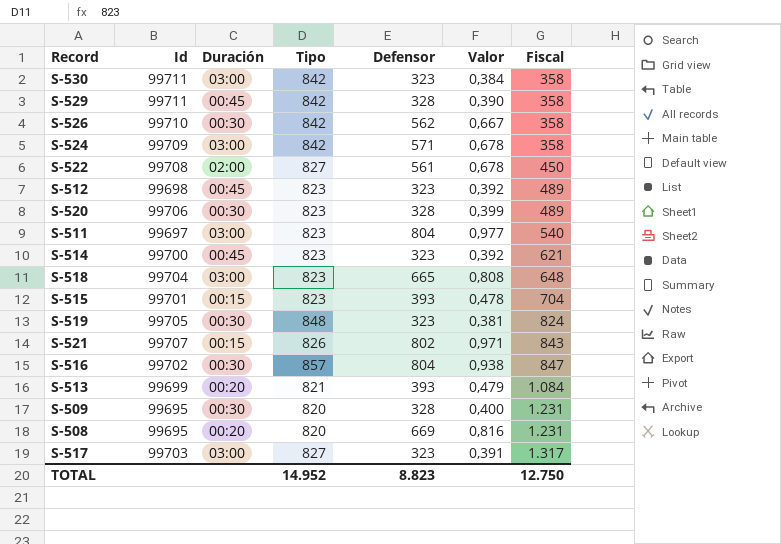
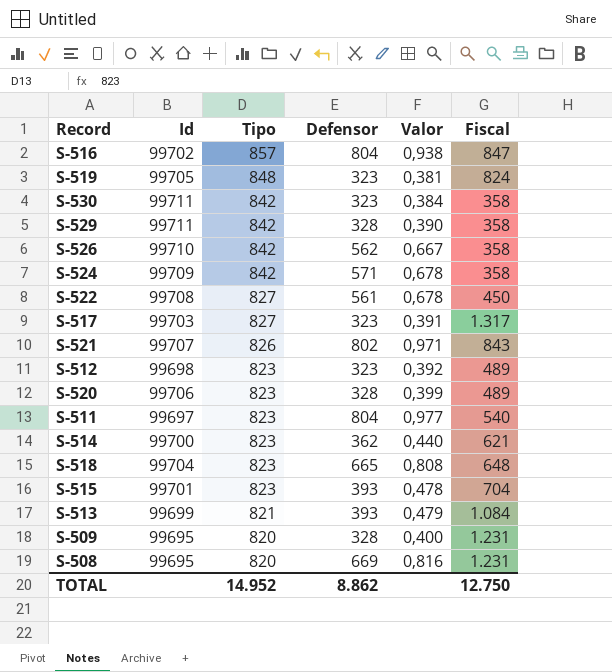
row order: Fiscal ascending -> Tipo descending
column Duración | position: 3 -> none
S-514 | Defensor: 323 -> 362
S-514 | Valor: 0,392 -> 0,440
TOTAL | Defensor: 8.823 -> 8.862

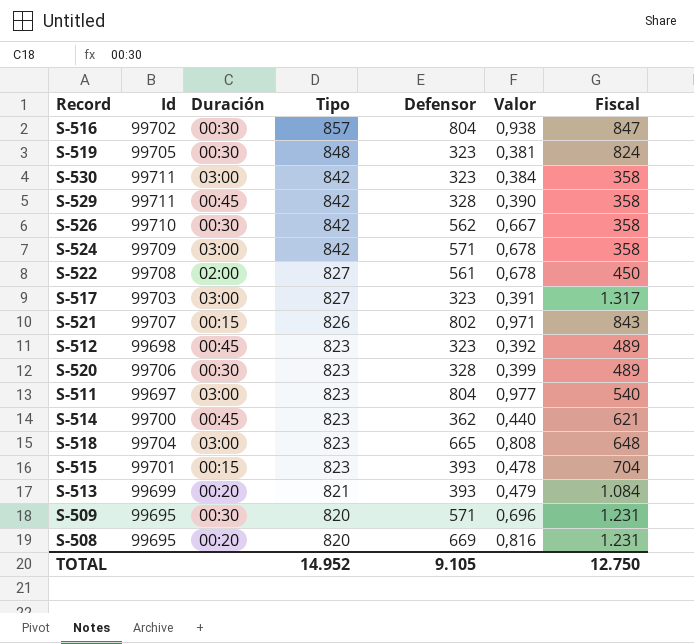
column Duración | position: none -> 3
S-509 | Defensor: 328 -> 571
S-509 | Valor: 0,400 -> 0,696
TOTAL | Defensor: 8.862 -> 9.105

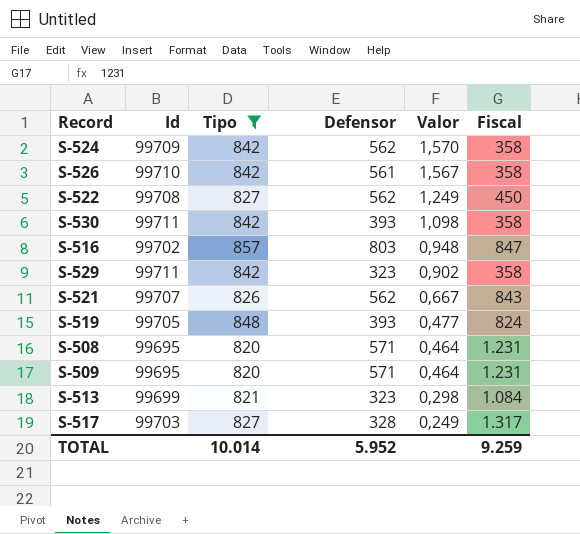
filter: none -> Tipo != 823
row order: Tipo descending -> Valor descending
column Duración | position: 3 -> none
column Valor | formula: [Defensor] / [Tipo] -> [Defensor] / [Fiscal]
S-524 | Defensor: 571 -> 562
S-526 | Defensor: 562 -> 561
S-522 | Defensor: 561 -> 562
S-530 | Defensor: 323 -> 393
S-516 | Defensor: 804 -> 803
S-529 | Defensor: 328 -> 323
S-521 | Defensor: 802 -> 562
S-519 | Defensor: 323 -> 393
S-508 | Defensor: 669 -> 571
S-513 | Defensor: 393 -> 323
S-517 | Defensor: 323 -> 328
TOTAL | Tipo: 14.952 -> 10.014
TOTAL | Defensor: 9.105 -> 5.952
TOTAL | Fiscal: 12.750 -> 9.259

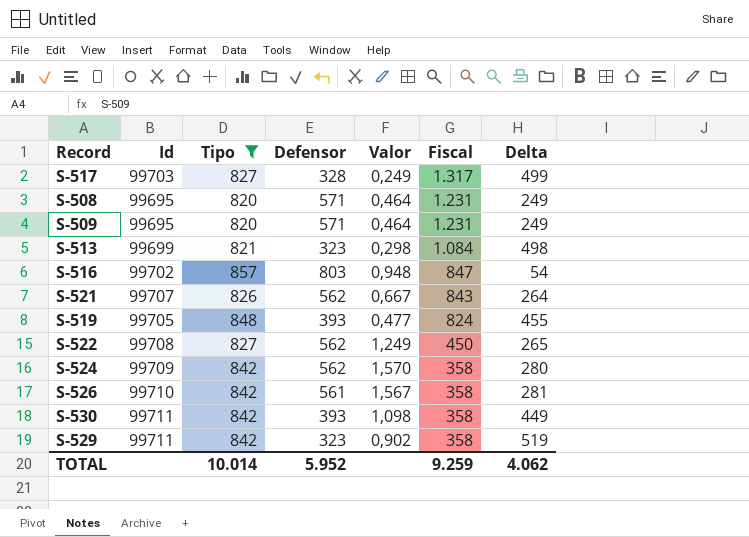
row order: Valor descending -> Fiscal descending
column Delta | formula: none -> [Tipo] - [Defensor]

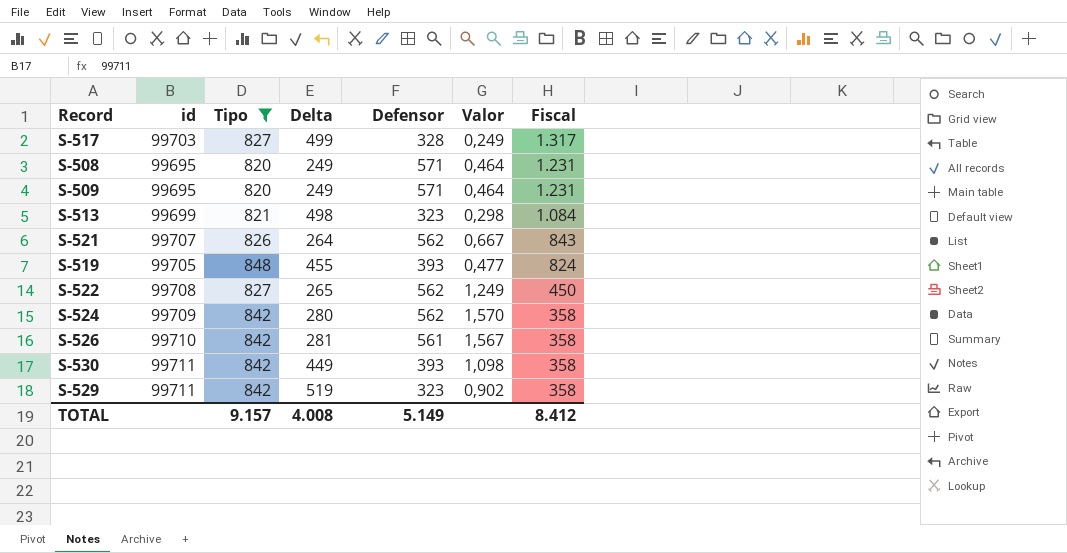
column name: Id -> id
column Delta | position: 7 -> 4
row S-516: 99702 | 857 | 803 | 0,948 | 847 | 54 -> none
TOTAL | Tipo: 10.014 -> 9.157
TOTAL | Delta: 4.062 -> 4.008
TOTAL | Defensor: 5.952 -> 5.149
TOTAL | Fiscal: 9.259 -> 8.412

